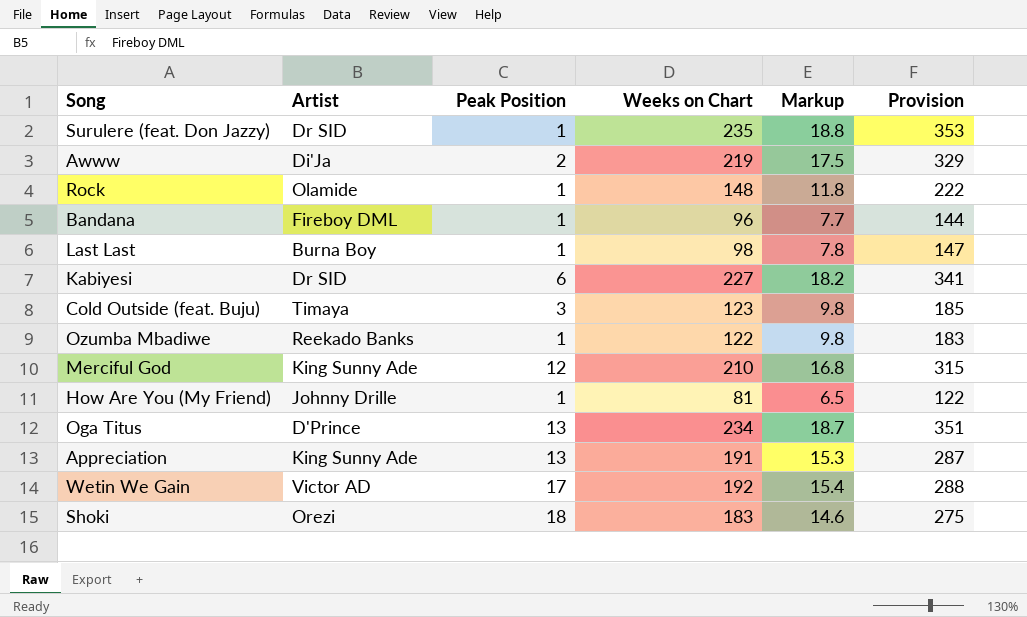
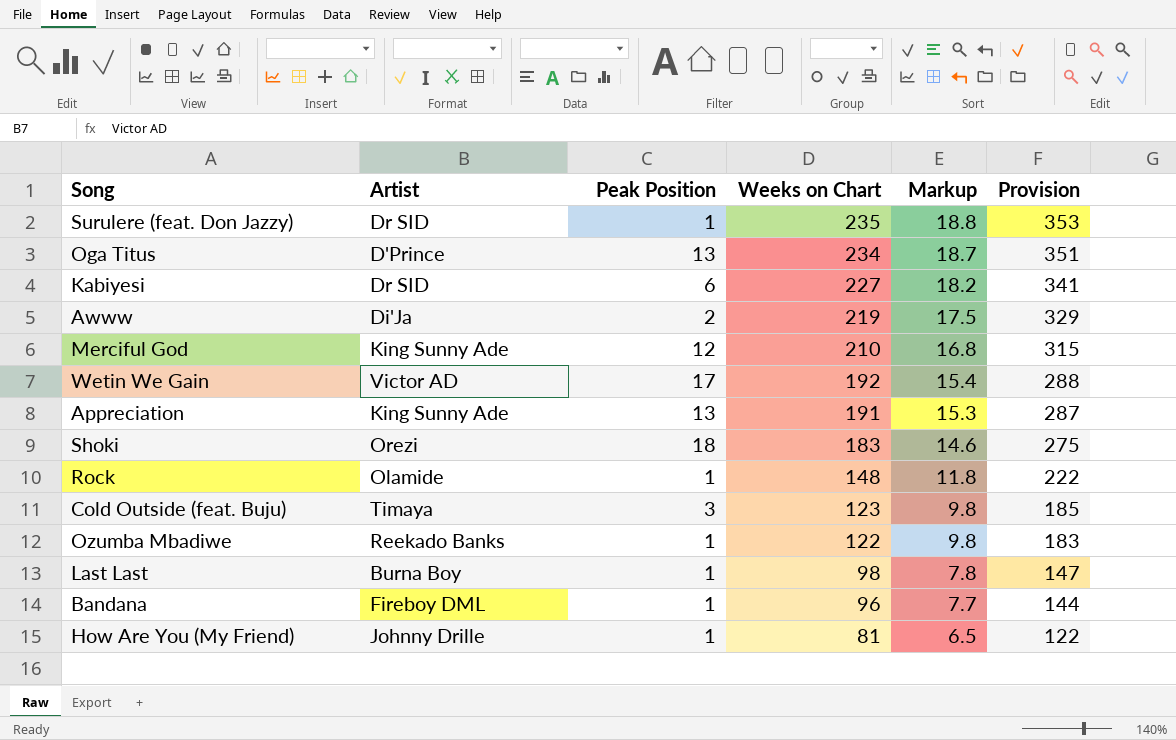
row order: none -> Weeks on Chart descending

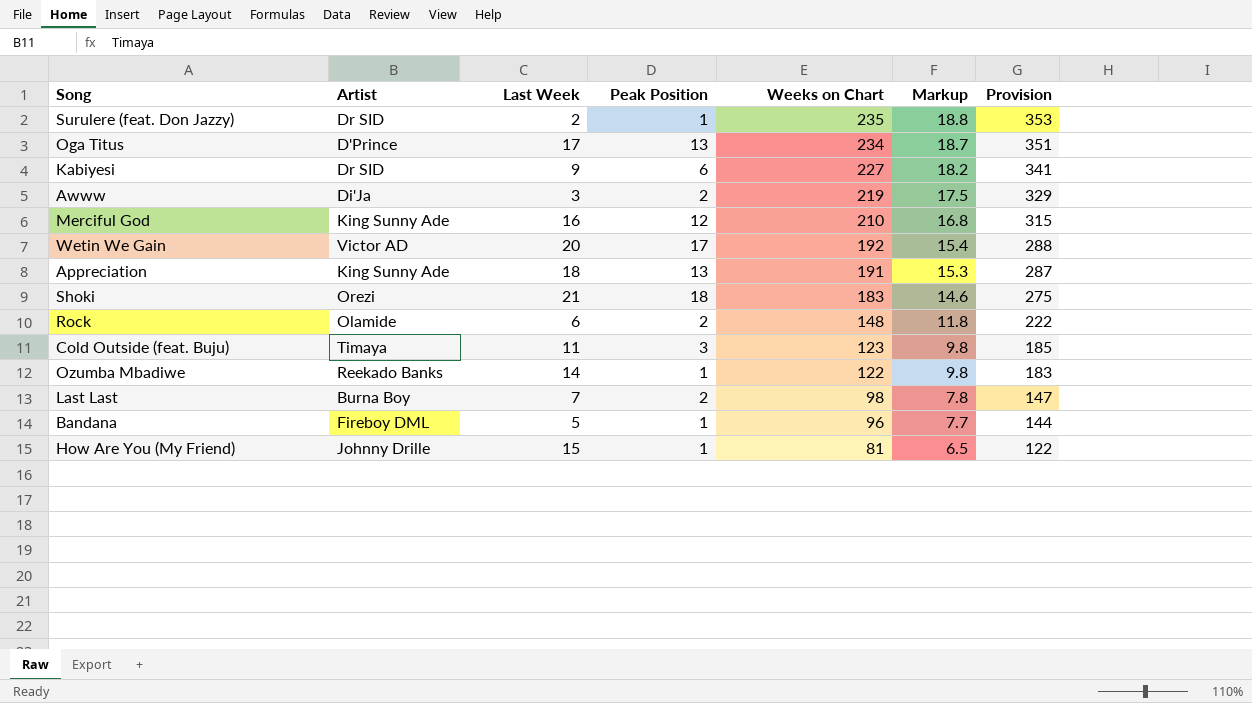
column Last Week | position: none -> 3
Rock | Peak Position: 1 -> 2
Last Last | Peak Position: 1 -> 2

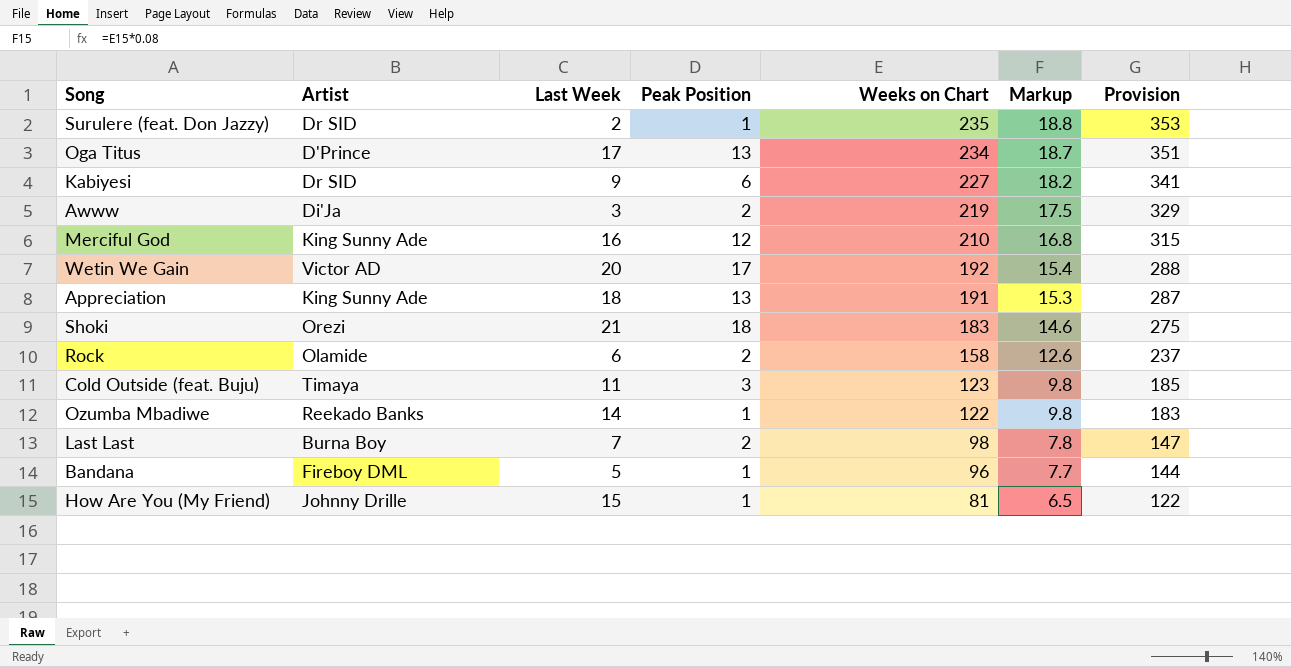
Rock | Weeks on Chart: 148 -> 158
Rock | Markup: 11.8 -> 12.6
Rock | Provision: 222 -> 237

